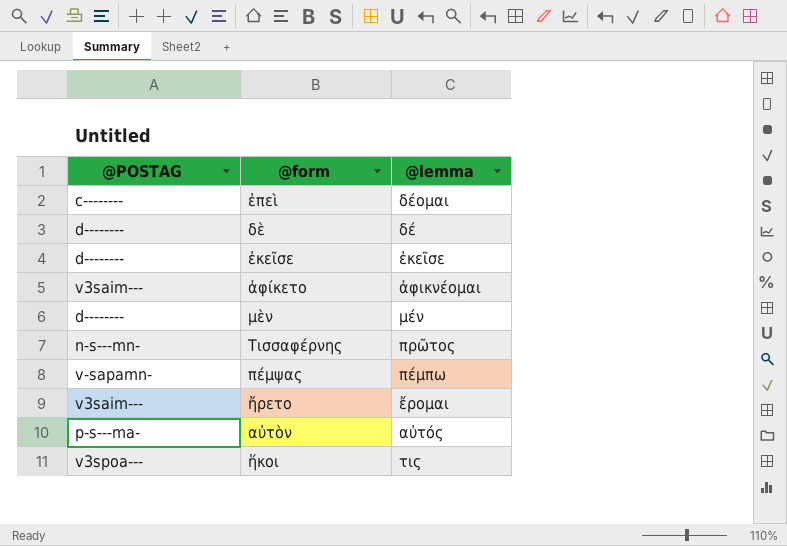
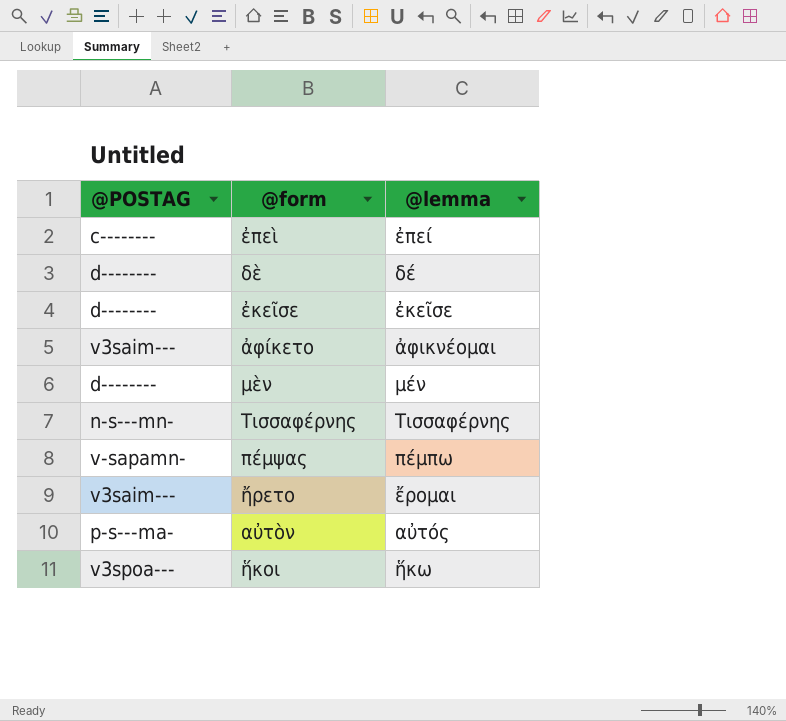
ἐπεὶ | @lemma: δέομαι -> ἐπεί
Τισσαφέρνης | @lemma: πρῶτος -> Τισσαφέρνης
ἥκοι | @lemma: τις -> ἥκω

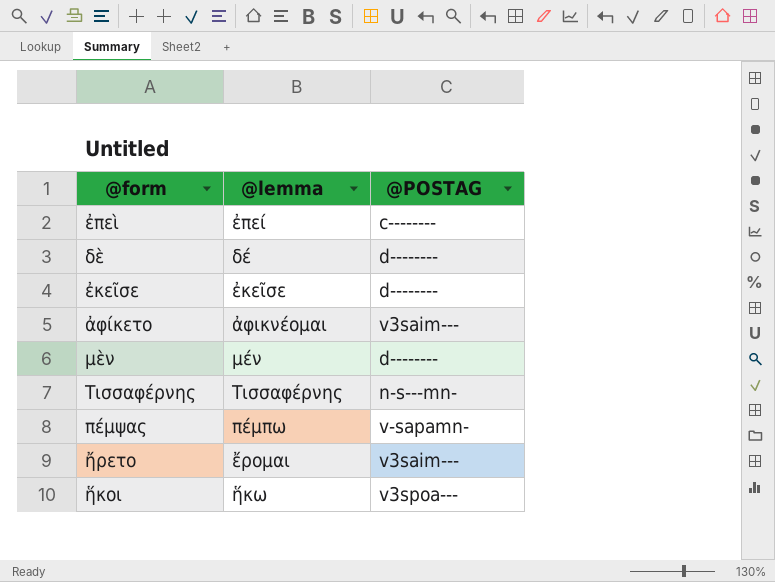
column @POSTAG | position: 1 -> 3
row αὐτὸν: p-s---ma- | αὐτός -> none

